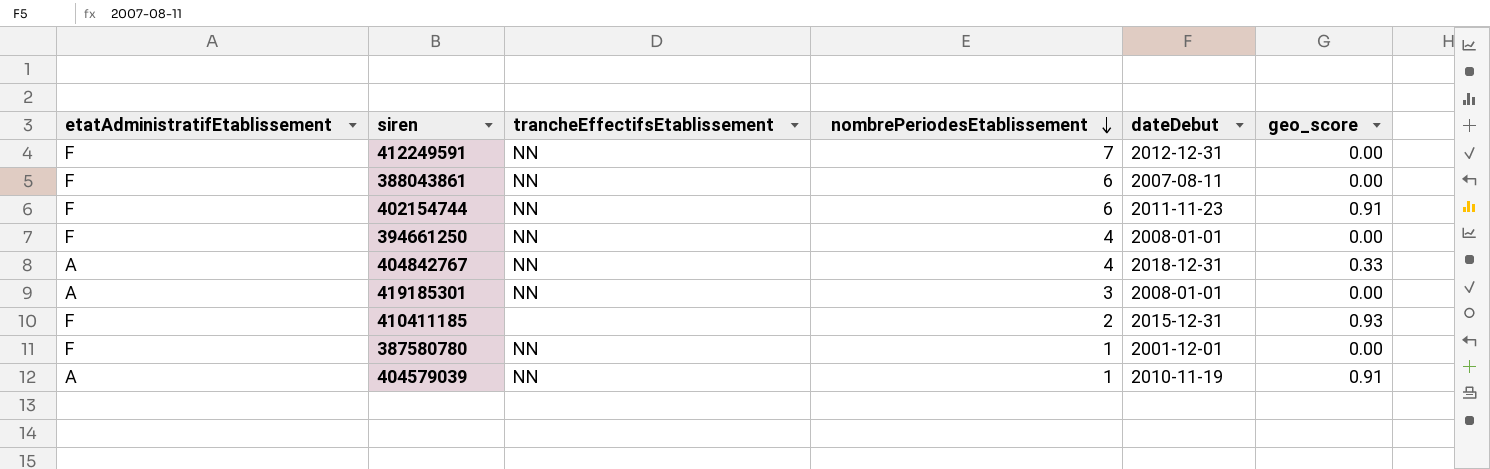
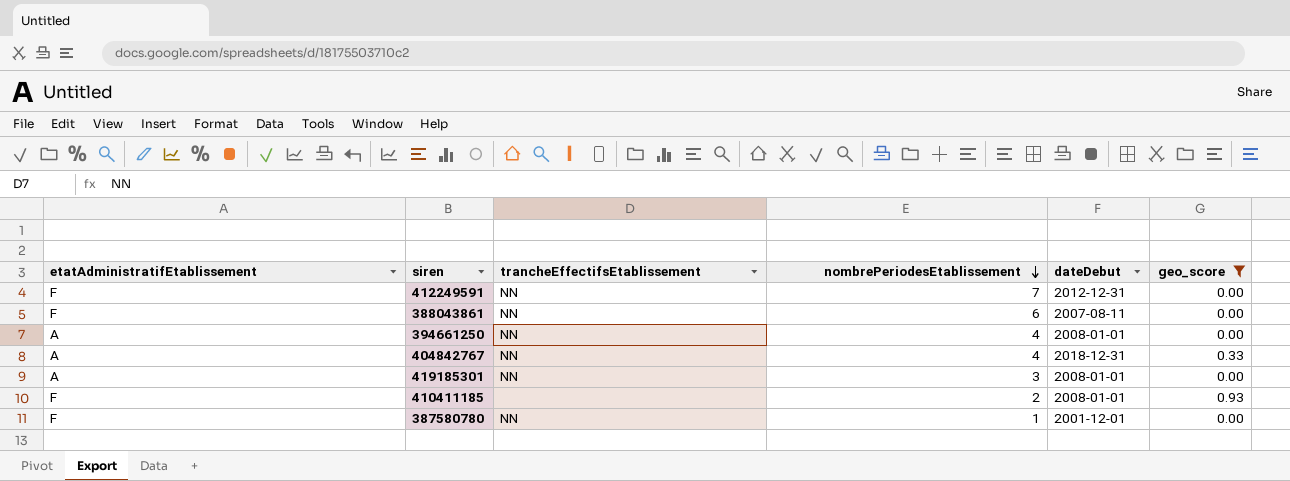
filter: none -> geo_score != 0.91
394661250 | etatAdministratifEtablissement: F -> A
410411185 | dateDebut: 2015-12-31 -> 2008-01-01

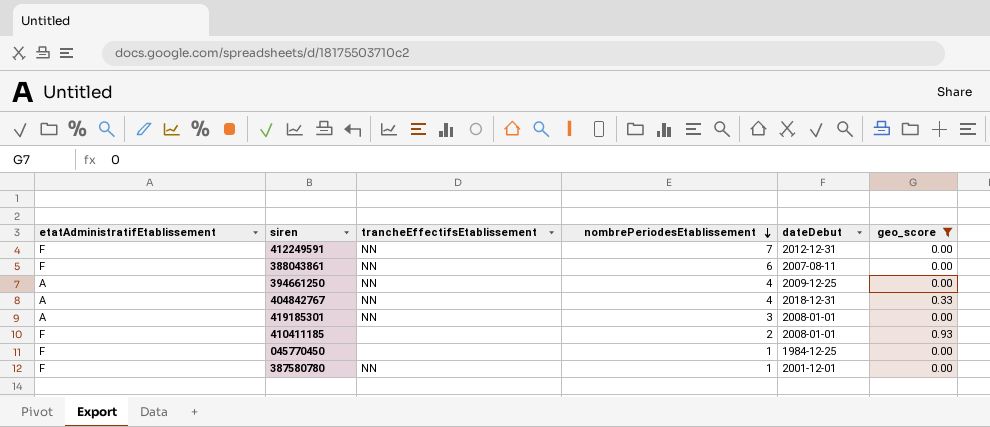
394661250 | dateDebut: 2008-01-01 -> 2009-12-25
row 045770450: none -> F | none | 1 | 1984-12-25 | 0.00

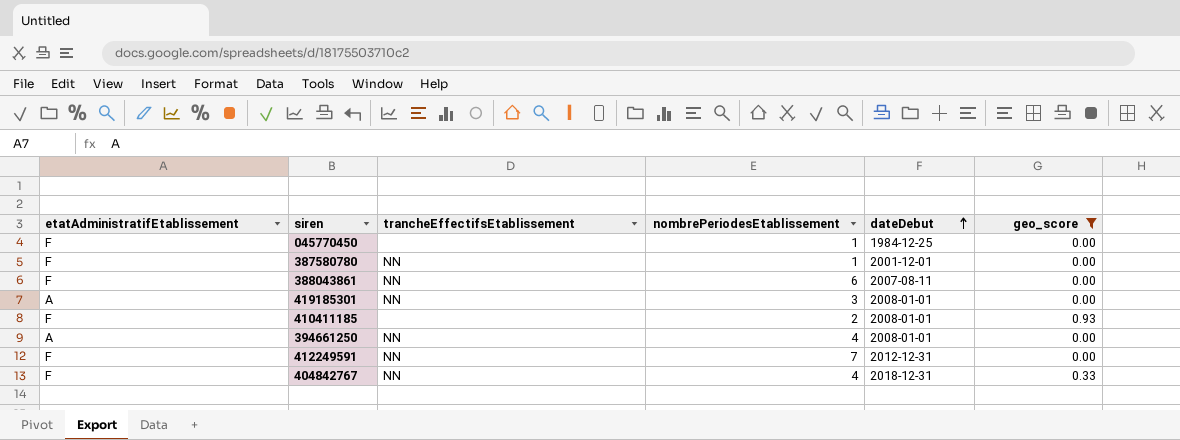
row order: nombrePeriodesEtablissement descending -> dateDebut ascending
394661250 | dateDebut: 2009-12-25 -> 2008-01-01
404842767 | etatAdministratifEtablissement: A -> F

